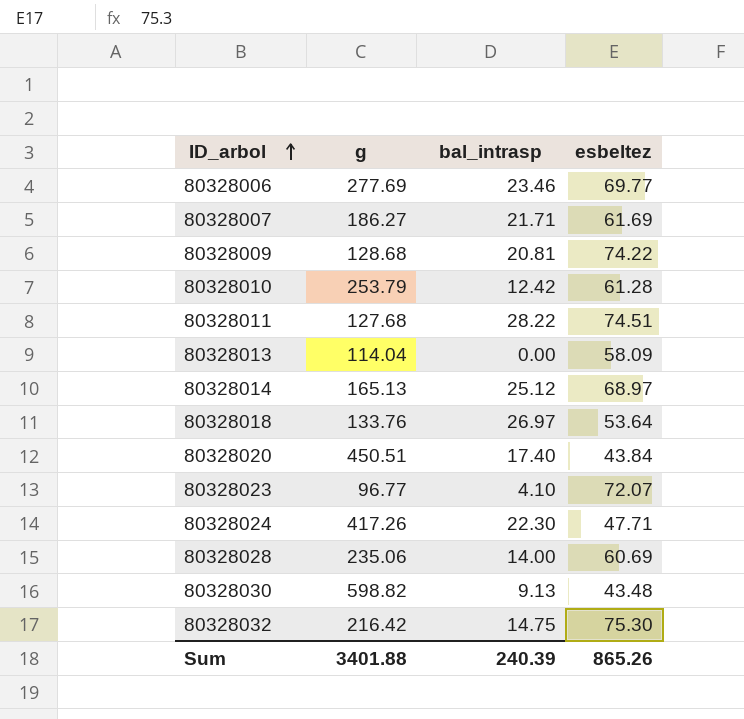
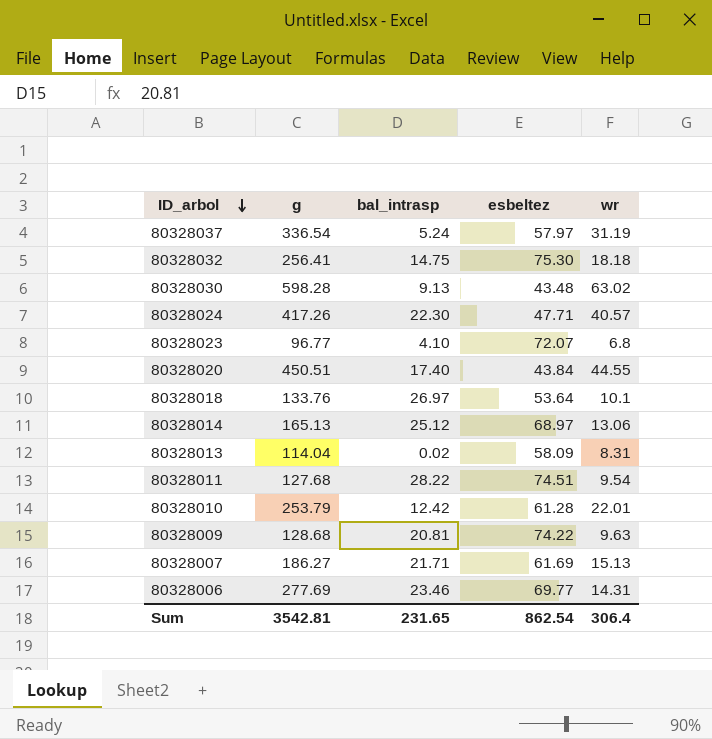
row order: ID_arbol ascending -> ID_arbol descending
column wr | position: none -> 5
row 80328028: 235.06 | 14.00 | 60.69 -> none
row 80328037: none -> 336.54 | 5.24 | 57.97 | 31.19
80328032 | g: 216.42 -> 256.41
80328030 | g: 598.82 -> 598.28
80328013 | bal_intrasp: 0.00 -> 0.02
Sum | g: 3401.88 -> 3542.81
Sum | bal_intrasp: 240.39 -> 231.65
Sum | esbeltez: 865.26 -> 862.54

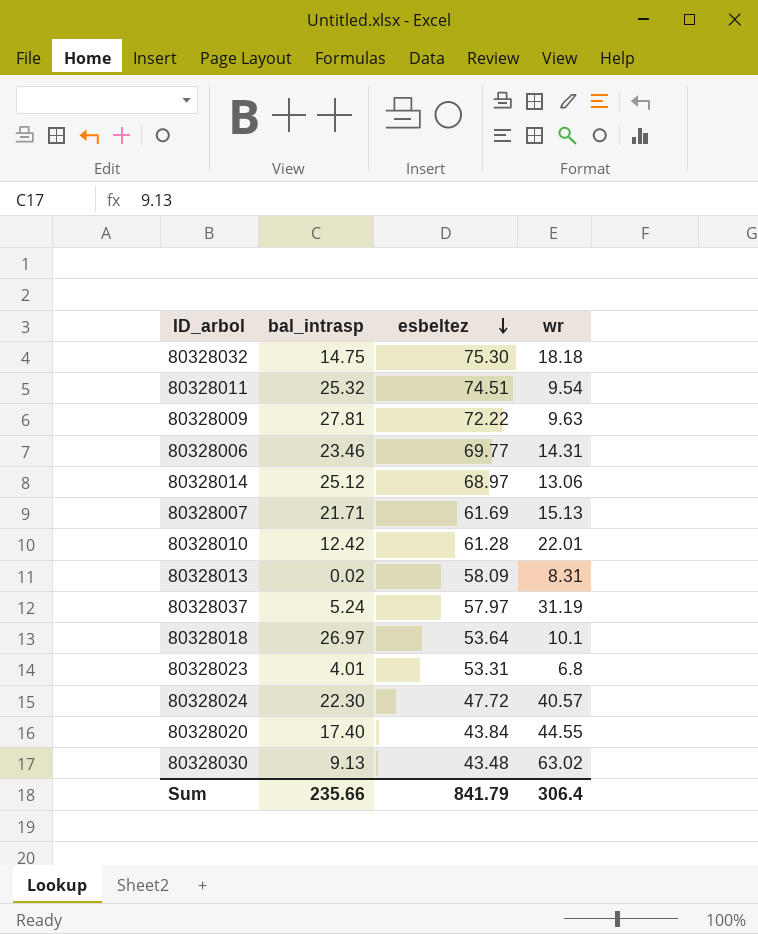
row order: ID_arbol descending -> esbeltez descending
column g | position: 2 -> none
80328011 | bal_intrasp: 28.22 -> 25.32
80328009 | bal_intrasp: 20.81 -> 27.81
80328009 | esbeltez: 74.22 -> 72.22
80328023 | bal_intrasp: 4.10 -> 4.01
80328023 | esbeltez: 72.07 -> 53.31
80328024 | esbeltez: 47.71 -> 47.72
Sum | bal_intrasp: 231.65 -> 235.66
Sum | esbeltez: 862.54 -> 841.79

